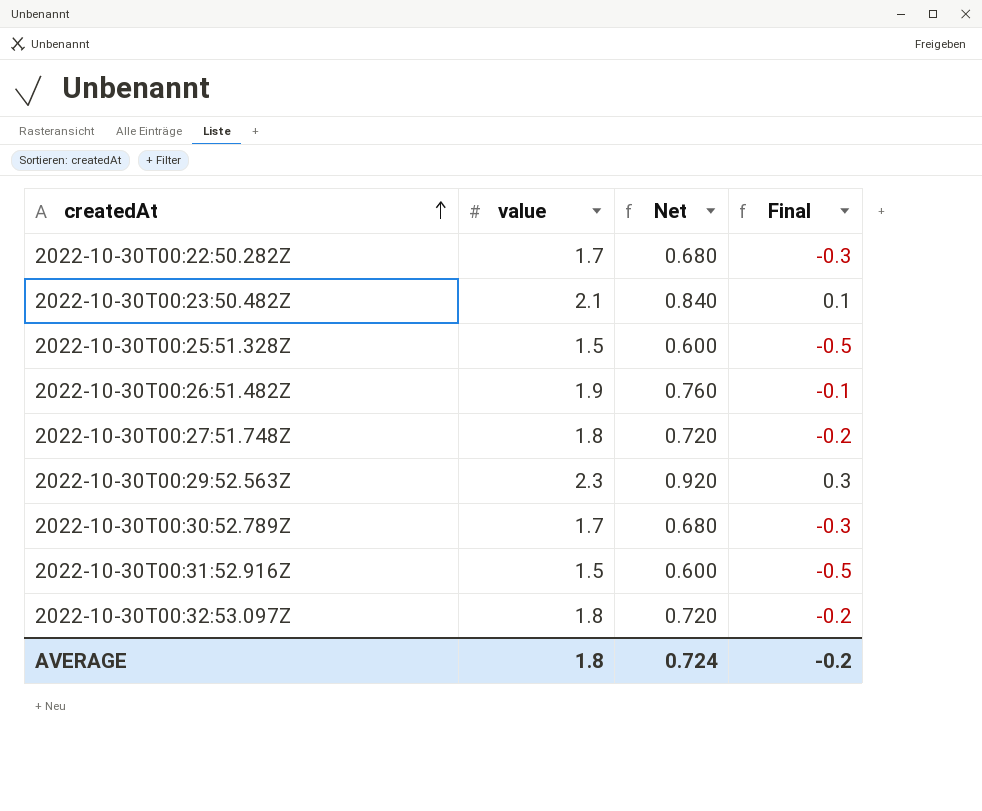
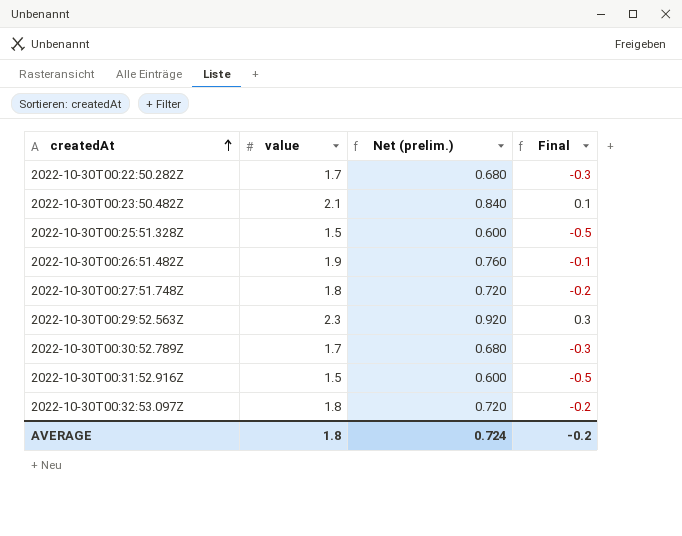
column name: Net -> Net (prelim.)

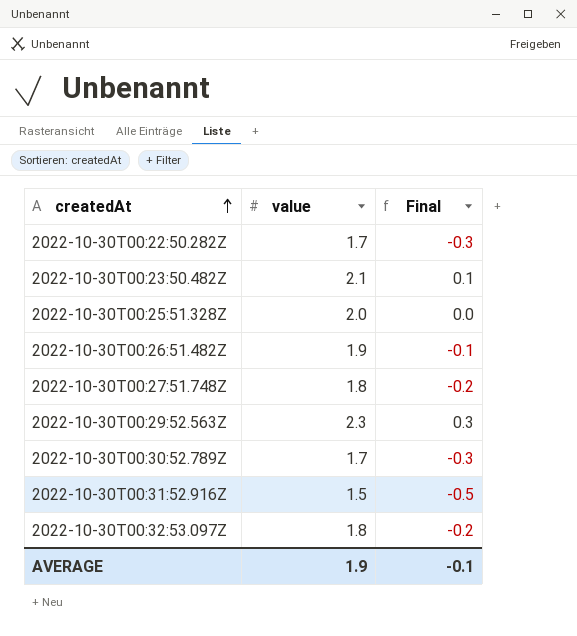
column Net (prelim.) | formula: [value] * 0.4 -> none
2022-10-30T00:25:51.328Z | value: 1.5 -> 2.0
2022-10-30T00:25:51.328Z | Final: -0.5 -> 0.0
AVERAGE | value: 1.8 -> 1.9
AVERAGE | Final: -0.2 -> -0.1

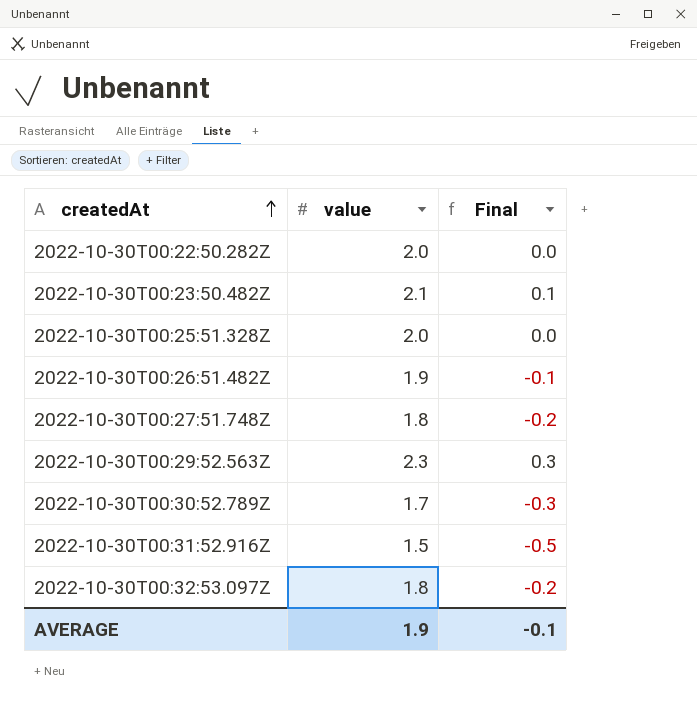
2022-10-30T00:22:50.282Z | value: 1.7 -> 2.0
2022-10-30T00:22:50.282Z | Final: -0.3 -> 0.0

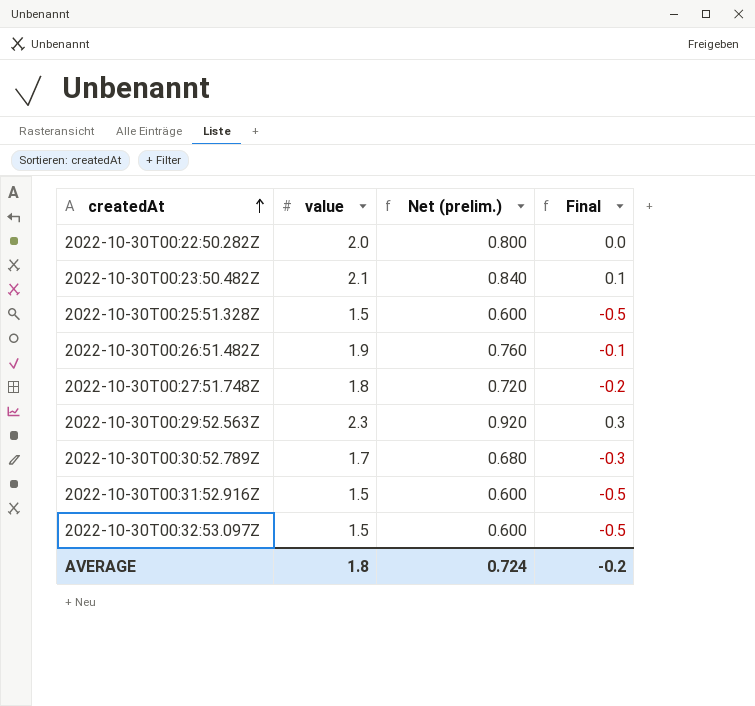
column Net (prelim.) | formula: none -> [value] * 0.4
2022-10-30T00:25:51.328Z | value: 2.0 -> 1.5
2022-10-30T00:25:51.328Z | Final: 0.0 -> -0.5
2022-10-30T00:32:53.097Z | value: 1.8 -> 1.5
2022-10-30T00:32:53.097Z | Final: -0.2 -> -0.5
AVERAGE | value: 1.9 -> 1.8
AVERAGE | Final: -0.1 -> -0.2

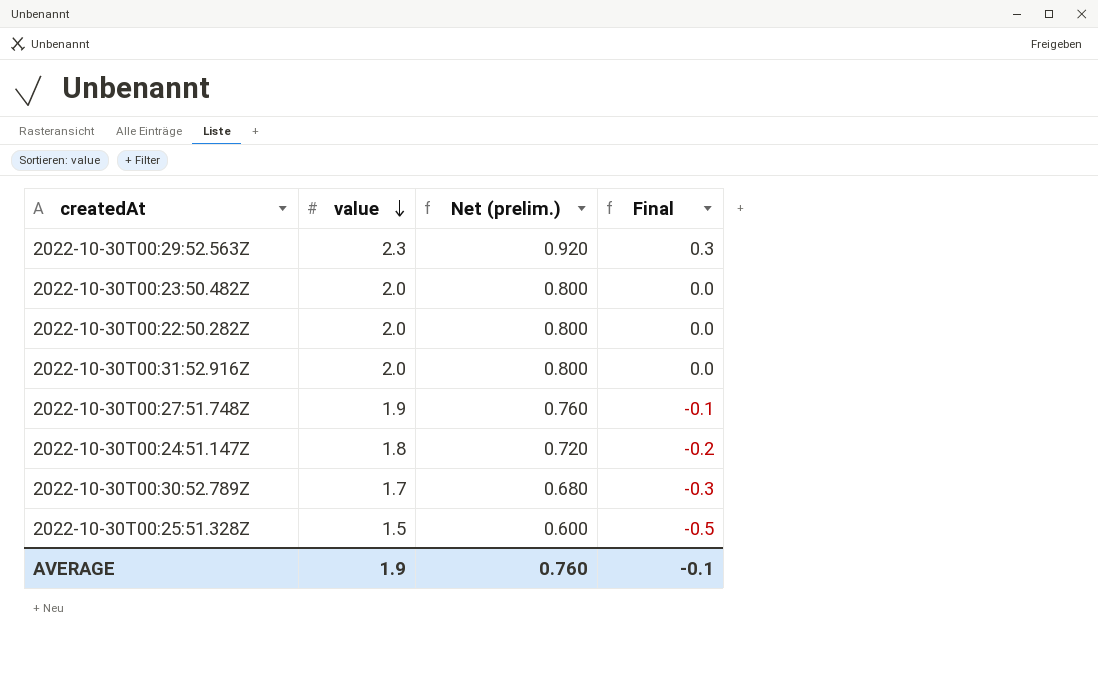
row order: createdAt ascending -> value descending
row 2022-10-30T00:26:51.482Z: 1.9 | 0.760 | -0.1 -> none
row 2022-10-30T00:32:53.097Z: 1.5 | 0.600 | -0.5 -> none
2022-10-30T00:23:50.482Z | value: 2.1 -> 2.0
2022-10-30T00:23:50.482Z | Net (prelim.): 0.840 -> 0.800
2022-10-30T00:23:50.482Z | Final: 0.1 -> 0.0
2022-10-30T00:31:52.916Z | value: 1.5 -> 2.0
2022-10-30T00:31:52.916Z | Net (prelim.): 0.600 -> 0.800
2022-10-30T00:31:52.916Z | Final: -0.5 -> 0.0
2022-10-30T00:27:51.748Z | value: 1.8 -> 1.9
2022-10-30T00:27:51.748Z | Net (prelim.): 0.720 -> 0.760
2022-10-30T00:27:51.748Z | Final: -0.2 -> -0.1
row 2022-10-30T00:24:51.147Z: none -> 1.8 | 0.720 | -0.2
AVERAGE | value: 1.8 -> 1.9
AVERAGE | Net (prelim.): 0.724 -> 0.760
AVERAGE | Final: -0.2 -> -0.1

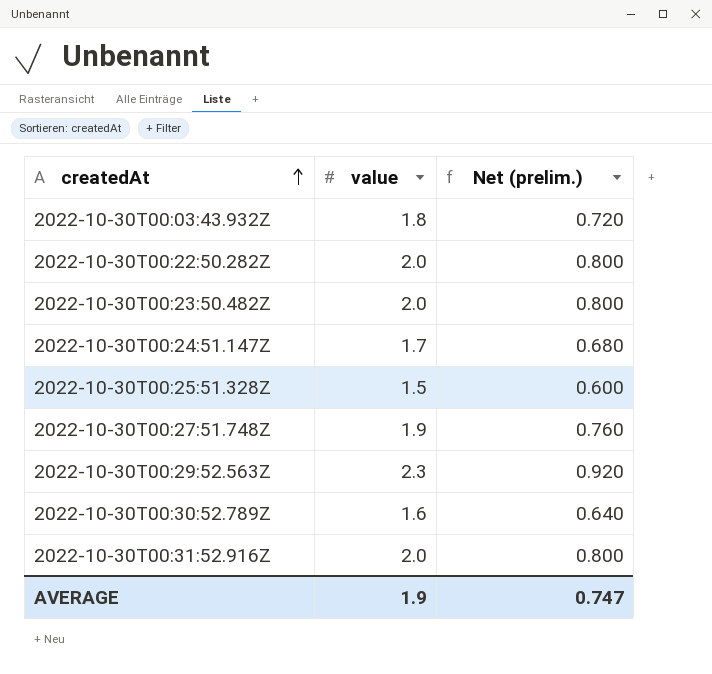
row order: value descending -> createdAt ascending
column Final | formula: [value] - 2 -> none
row 2022-10-30T00:03:43.932Z: none -> 1.8 | 0.720
2022-10-30T00:24:51.147Z | value: 1.8 -> 1.7
2022-10-30T00:24:51.147Z | Net (prelim.): 0.720 -> 0.680
2022-10-30T00:30:52.789Z | value: 1.7 -> 1.6
2022-10-30T00:30:52.789Z | Net (prelim.): 0.680 -> 0.640
AVERAGE | Net (prelim.): 0.760 -> 0.747

